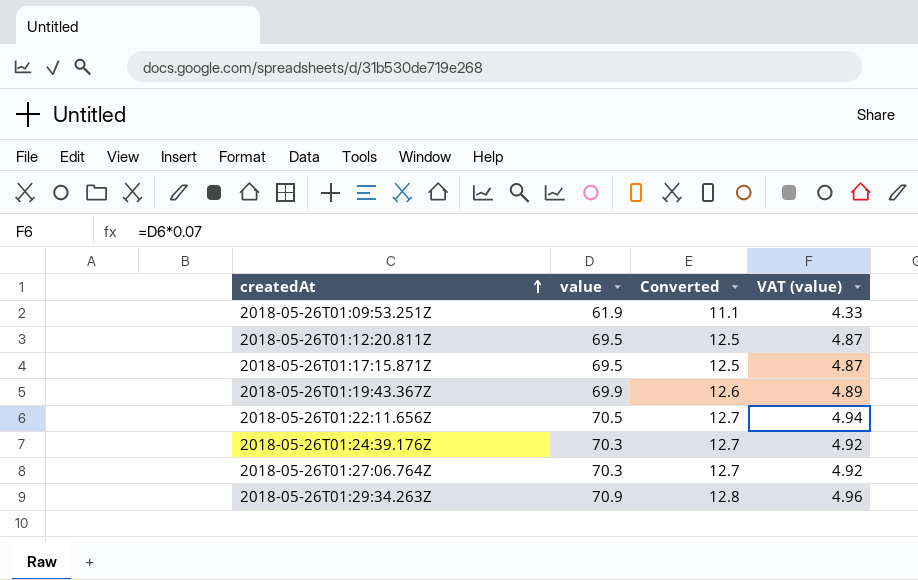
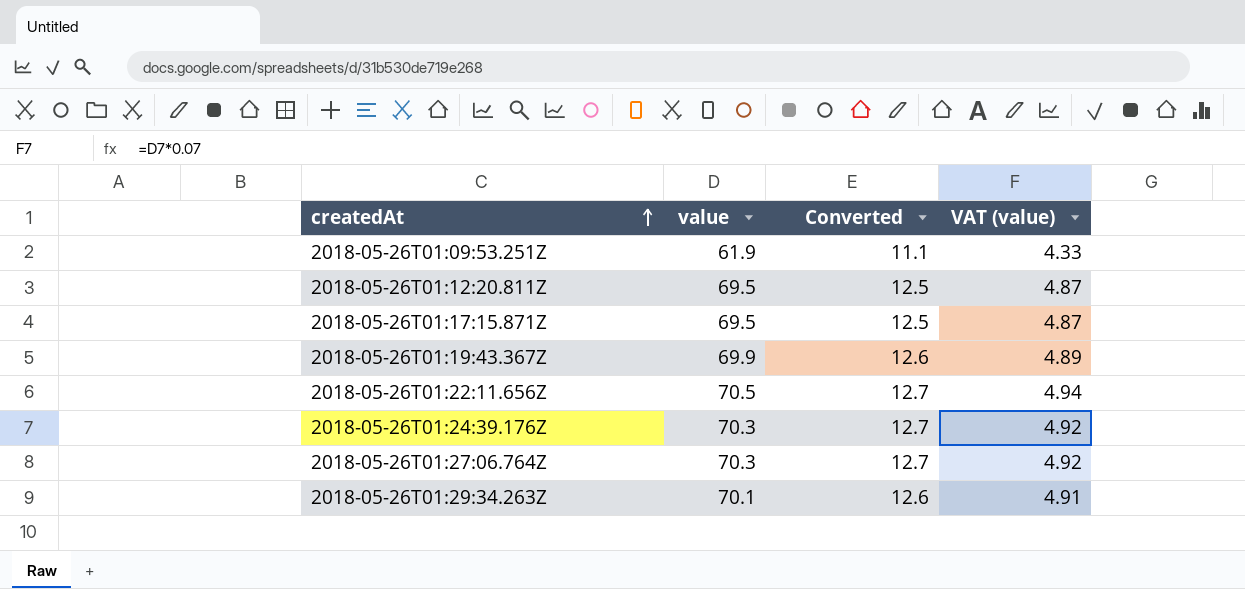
2018-05-26T01:29:34.263Z | value: 70.9 -> 70.1
2018-05-26T01:29:34.263Z | Converted: 12.8 -> 12.6
2018-05-26T01:29:34.263Z | VAT (value): 4.96 -> 4.91

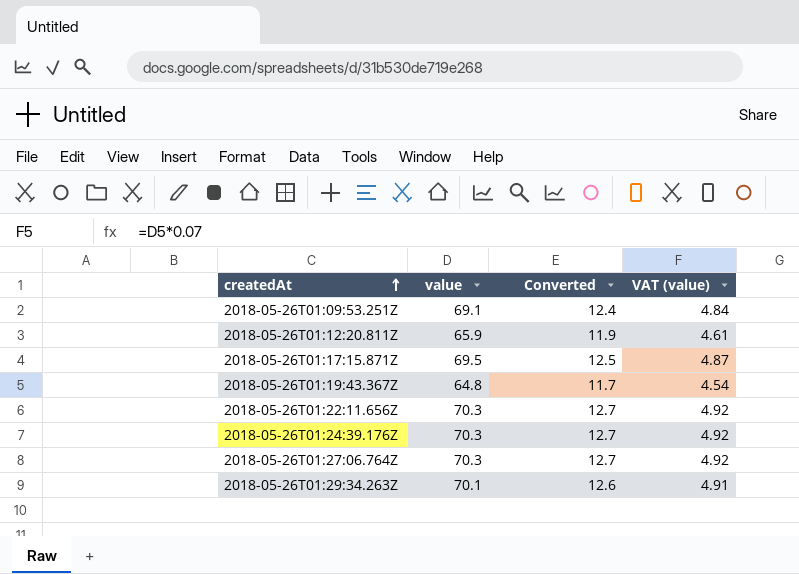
2018-05-26T01:09:53.251Z | value: 61.9 -> 69.1
2018-05-26T01:09:53.251Z | Converted: 11.1 -> 12.4
2018-05-26T01:09:53.251Z | VAT (value): 4.33 -> 4.84
2018-05-26T01:12:20.811Z | value: 69.5 -> 65.9
2018-05-26T01:12:20.811Z | Converted: 12.5 -> 11.9
2018-05-26T01:12:20.811Z | VAT (value): 4.87 -> 4.61
2018-05-26T01:19:43.367Z | value: 69.9 -> 64.8
2018-05-26T01:19:43.367Z | Converted: 12.6 -> 11.7
2018-05-26T01:19:43.367Z | VAT (value): 4.89 -> 4.54
2018-05-26T01:22:11.656Z | value: 70.5 -> 70.3
2018-05-26T01:22:11.656Z | VAT (value): 4.94 -> 4.92

